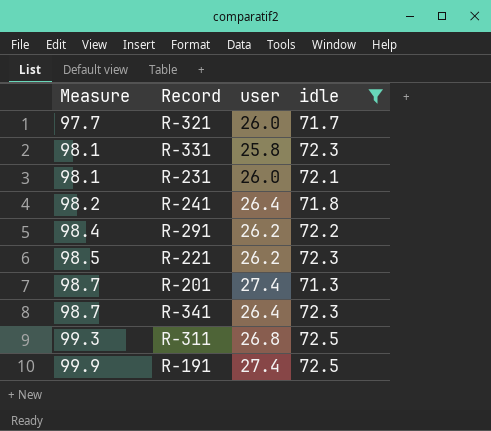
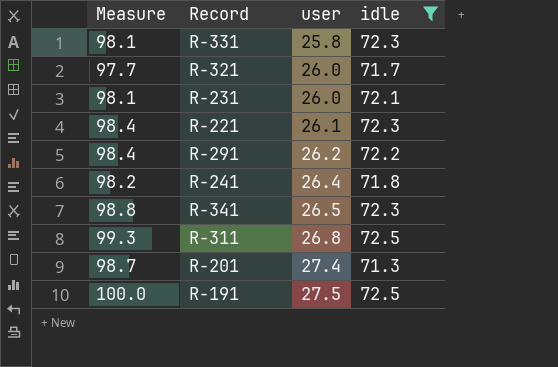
row order: Measure ascending -> user ascending
R-221 | Measure: 98.5 -> 98.4
R-221 | user: 26.2 -> 26.1
R-341 | Measure: 98.7 -> 98.8
R-341 | user: 26.4 -> 26.5
R-191 | Measure: 99.9 -> 100.0
R-191 | user: 27.4 -> 27.5

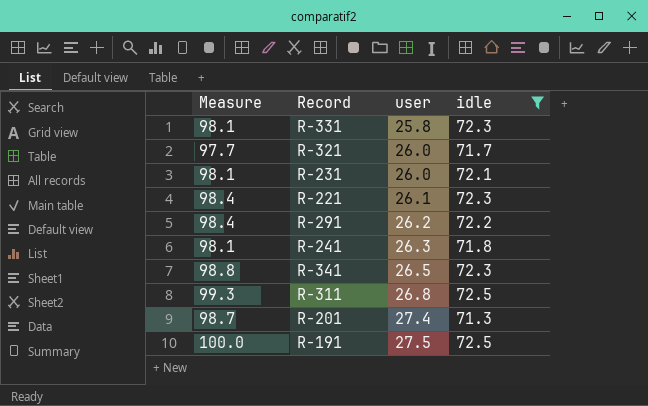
R-241 | Measure: 98.2 -> 98.1
R-241 | user: 26.4 -> 26.3

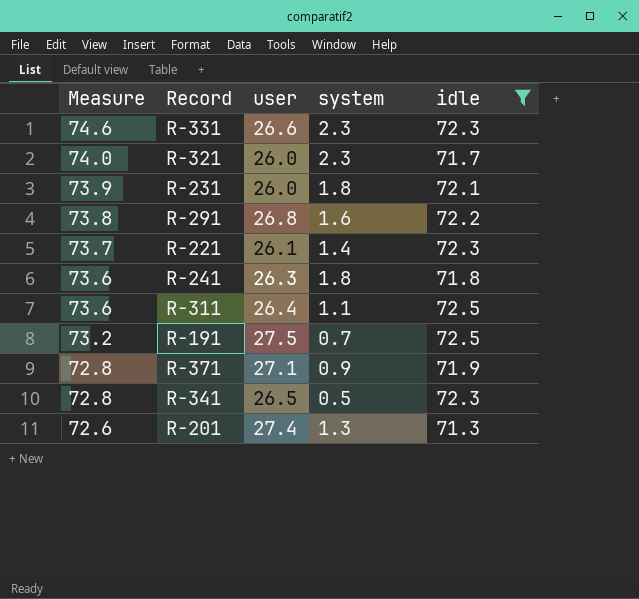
row order: user ascending -> Measure descending
column Measure | formula: [user] + [idle] -> [system] + [idle]
column system | position: none -> 4
R-331 | user: 25.8 -> 26.6
R-291 | user: 26.2 -> 26.8
R-311 | user: 26.8 -> 26.4
row R-371: none -> 72.8 | 27.1 | 0.9 | 71.9

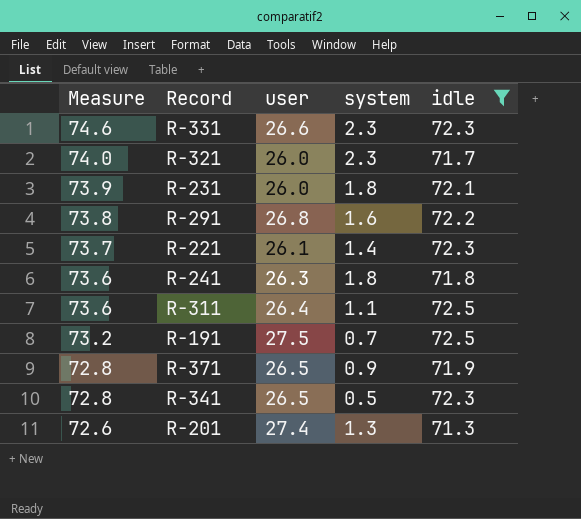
R-371 | user: 27.1 -> 26.5

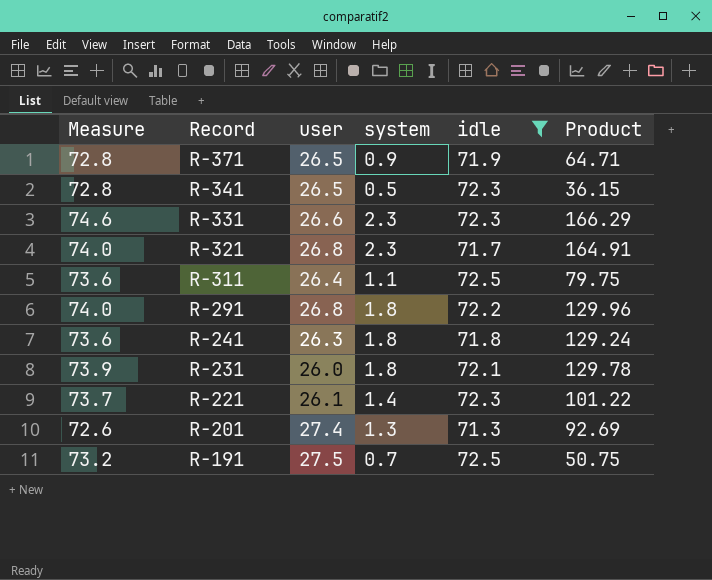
row order: Measure descending -> Record descending
column Product | formula: none -> [system] * [idle]
R-321 | user: 26.0 -> 26.8
R-291 | Measure: 73.8 -> 74.0
R-291 | system: 1.6 -> 1.8

